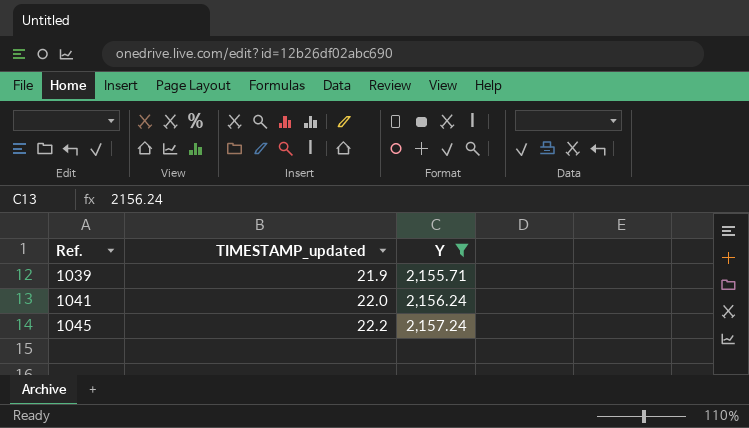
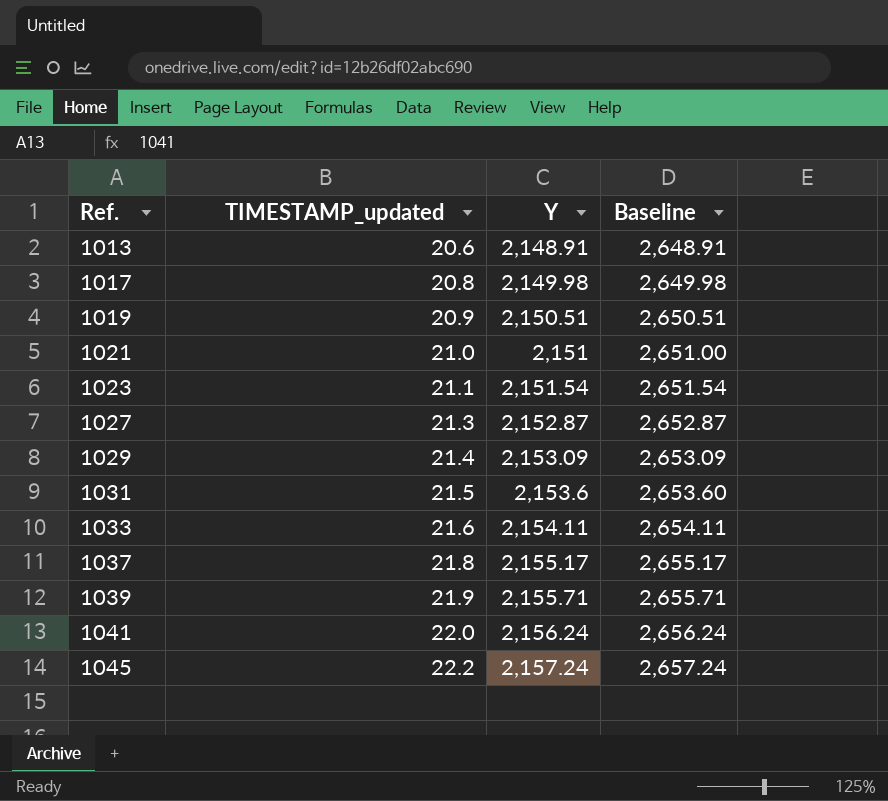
filter: Y >= 2,155.71 -> none
column Baseline | formula: none -> [Y] + 500

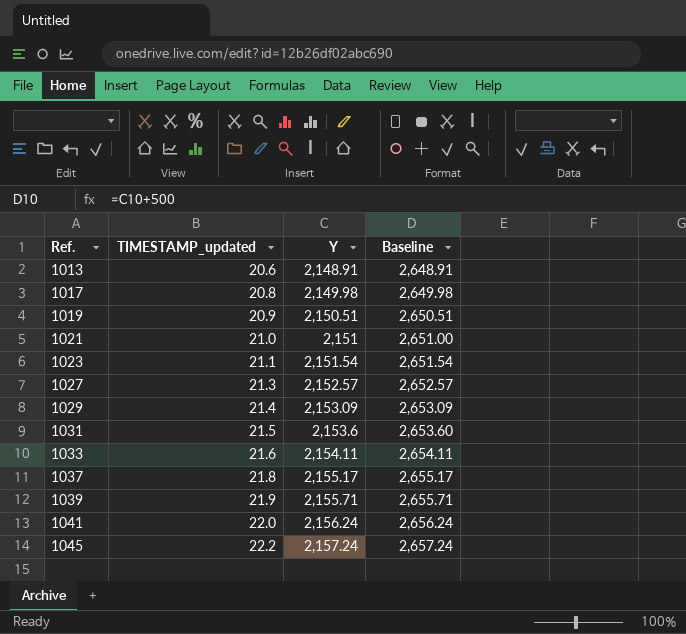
1027 | Y: 2,152.87 -> 2,152.57
1027 | Baseline: 2,652.87 -> 2,652.57

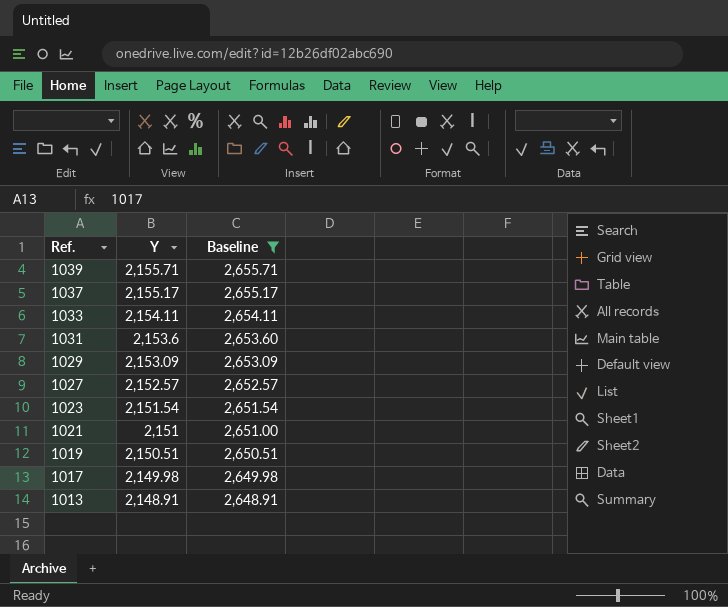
filter: none -> Baseline <= 2,655.71
row order: Ref. ascending -> Ref. descending
column TIMESTAMP_updated | position: 2 -> none

